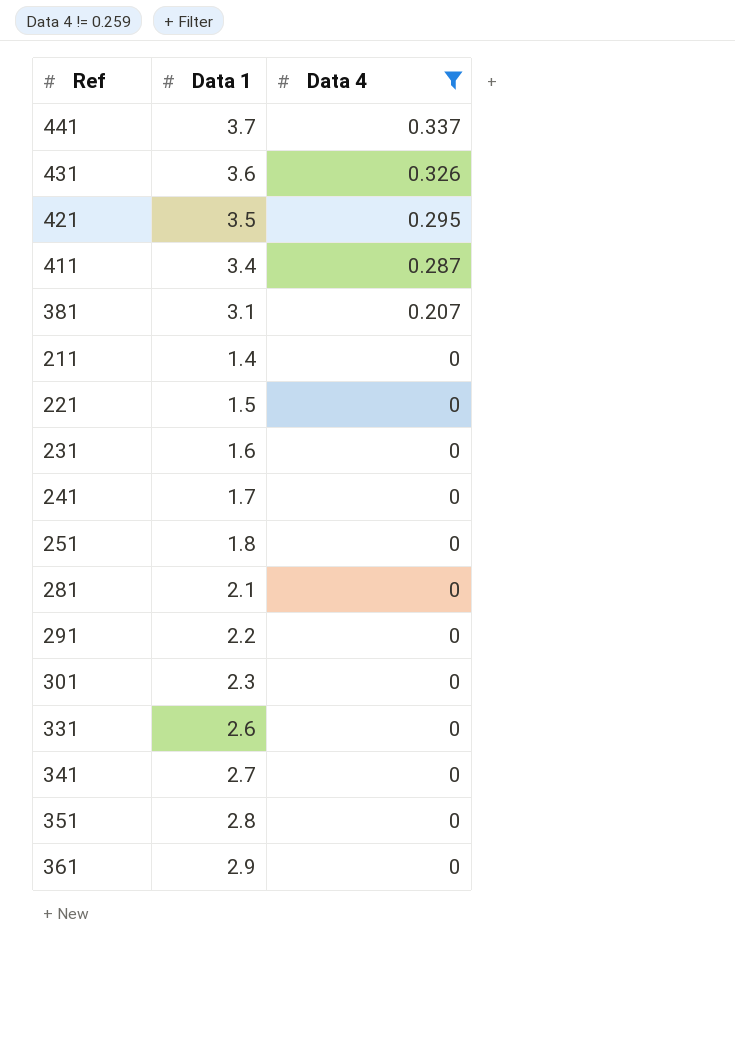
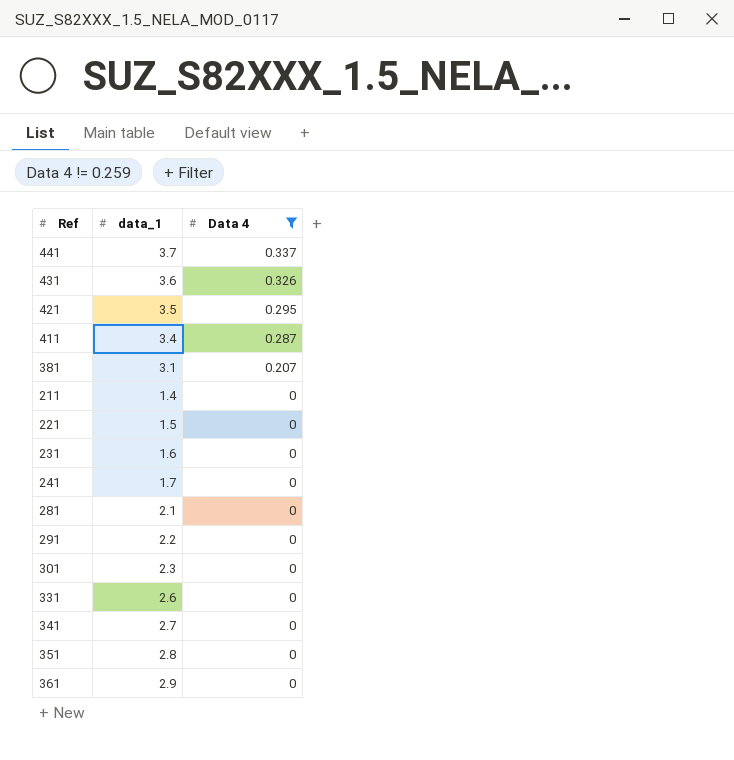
column name: Data 1 -> data_1
row 251: 1.8 | 0 -> none

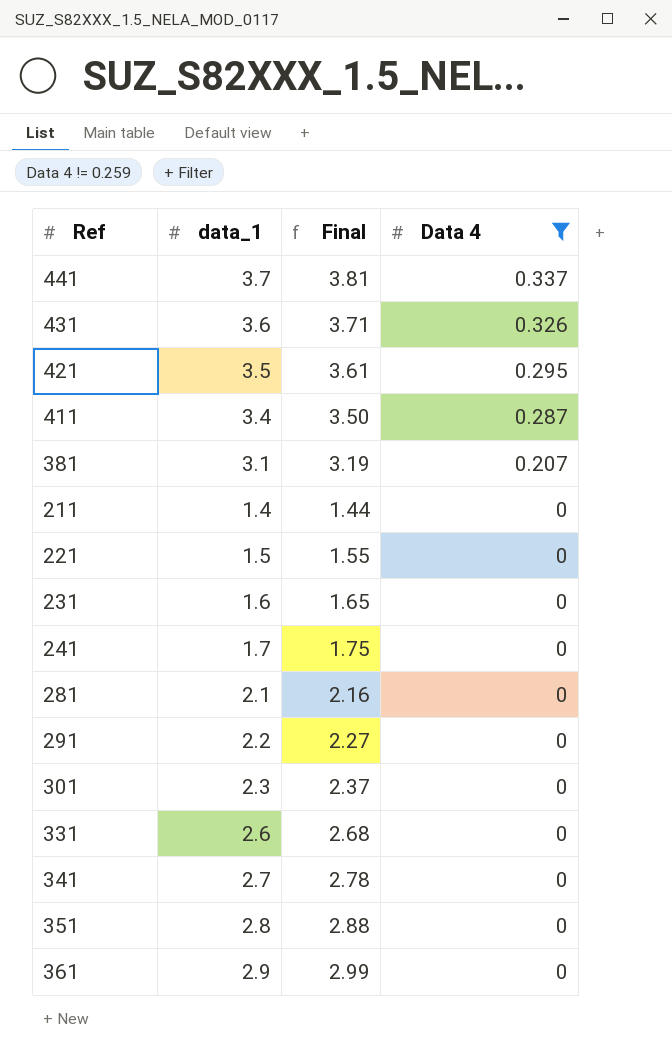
column Final | formula: none -> [data_1] * 1.03

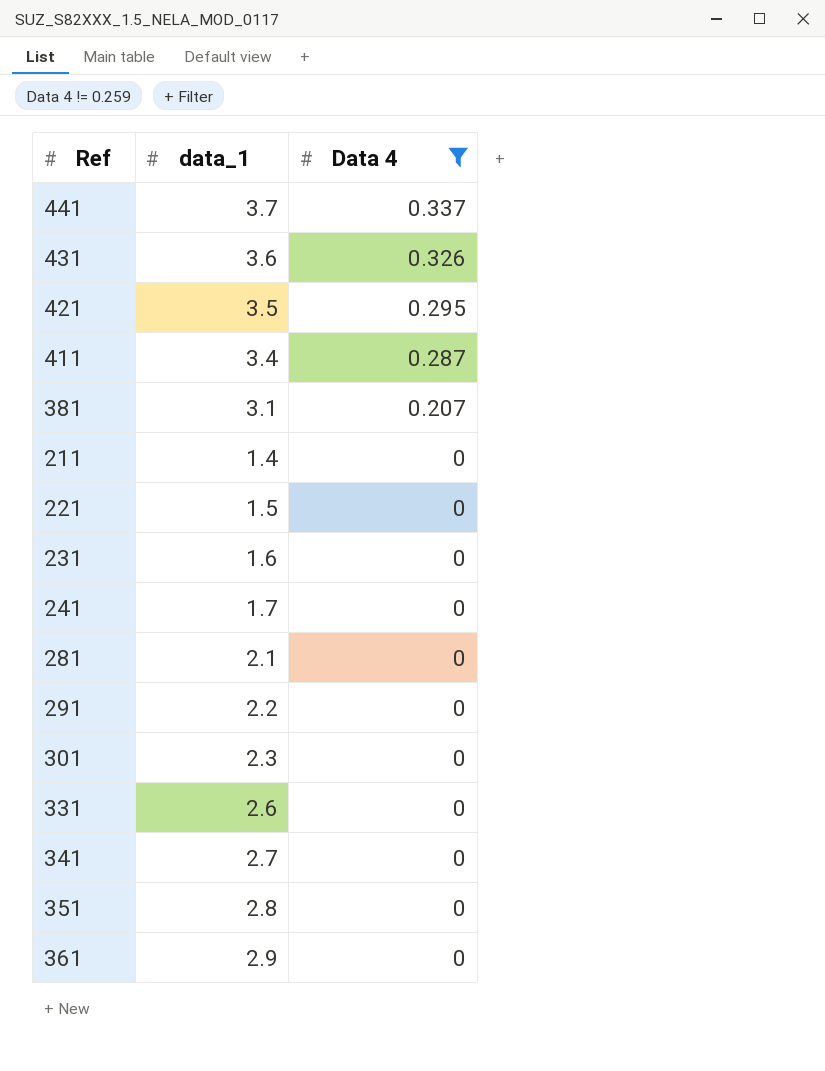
column Final | formula: [data_1] * 1.03 -> none

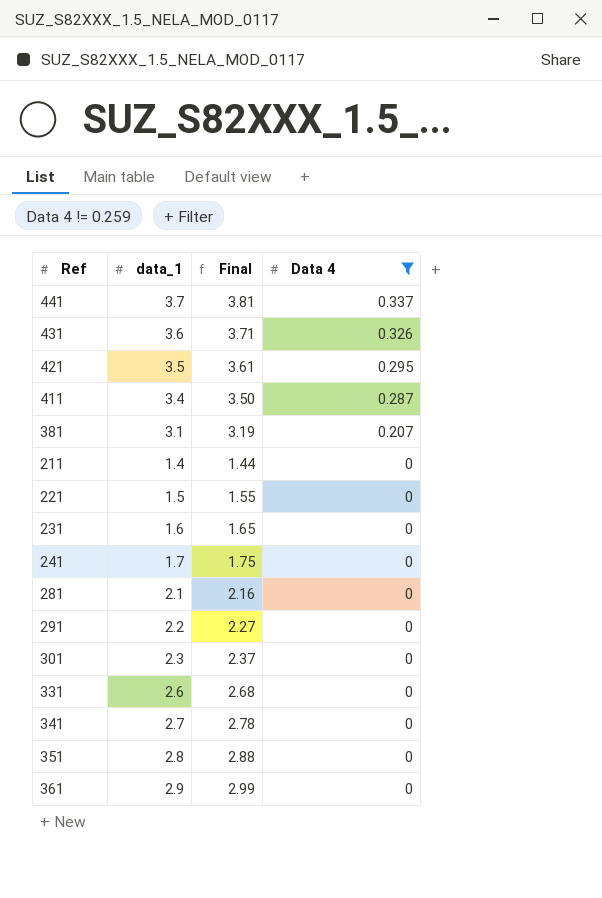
column Final | formula: none -> [data_1] * 1.03

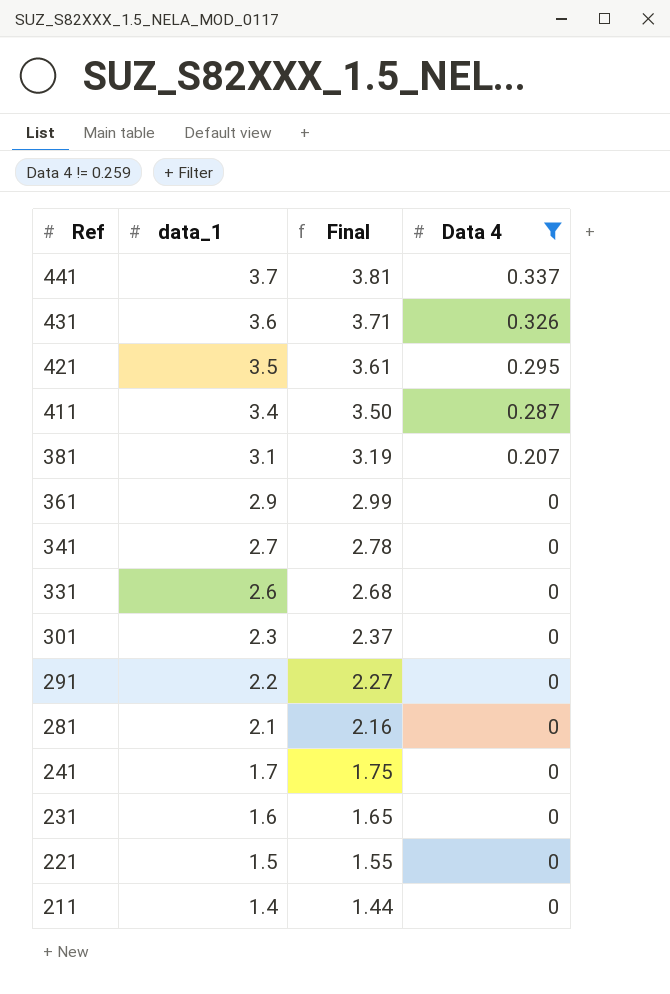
row order: Data 4 descending -> Ref descending
row 351: 2.8 | 2.88 | 0 -> none

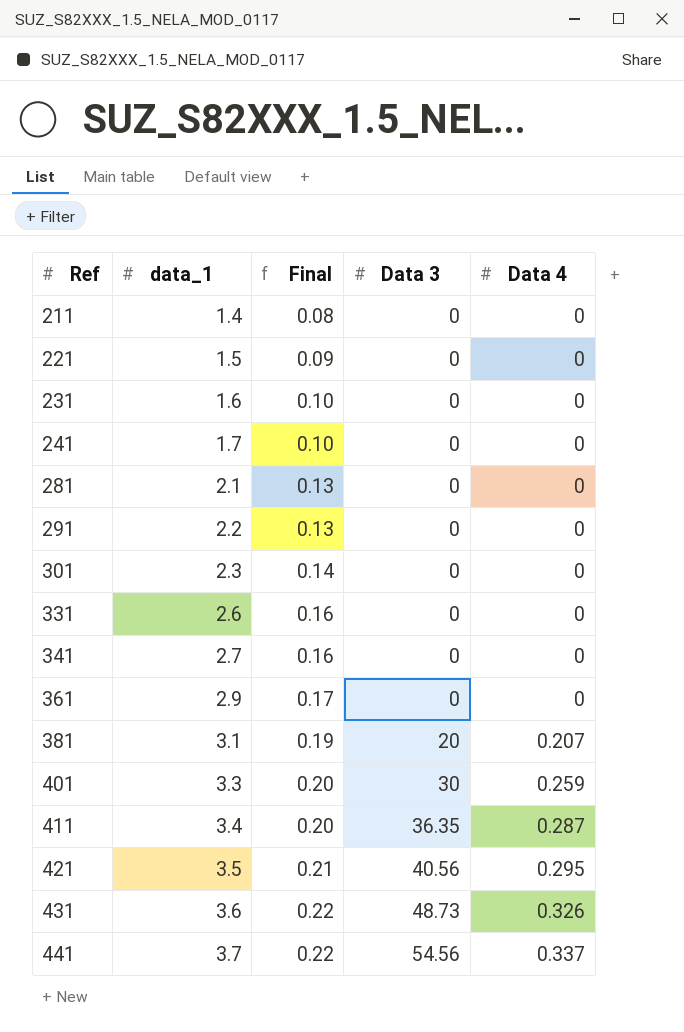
filter: Data 4 != 0.259 -> none
row order: Ref descending -> Ref ascending
column Final | formula: [data_1] * 1.03 -> [data_1] * 0.06
column Data 3 | position: none -> 4

